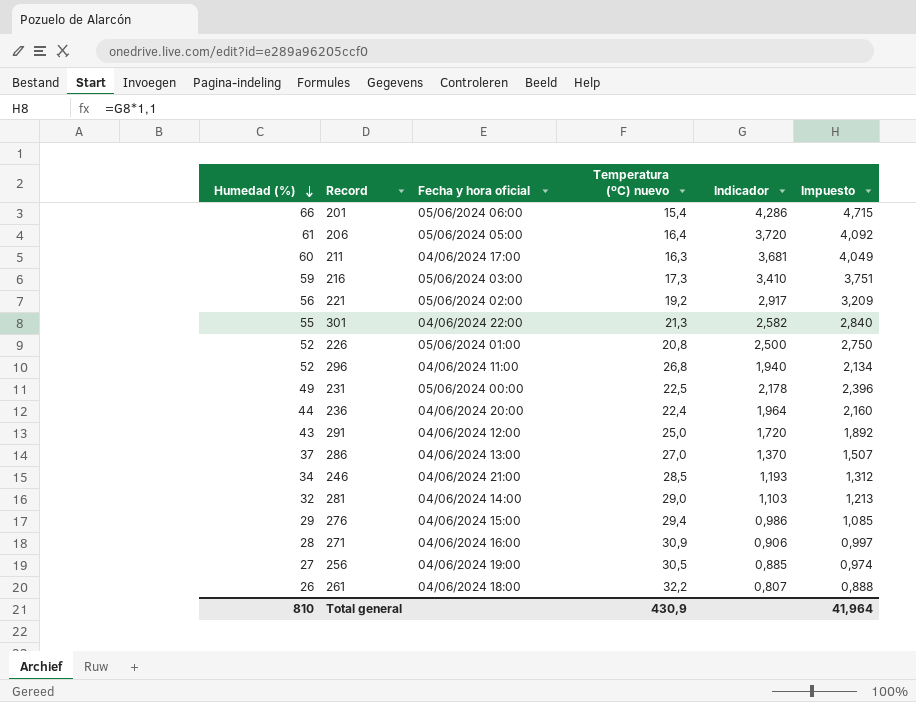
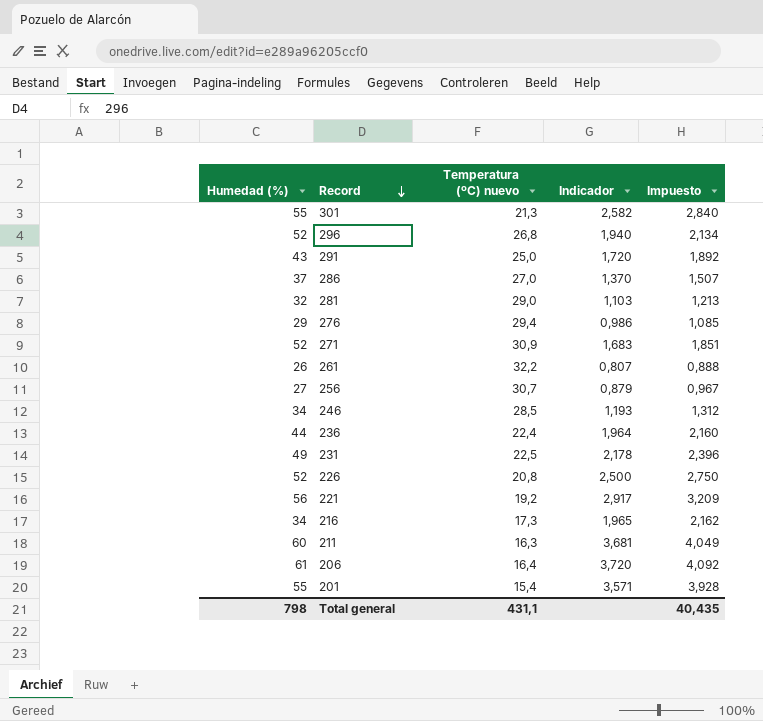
row order: Humedad (%) descending -> Record descending
column Fecha y hora oficial | position: 3 -> none
271 | Humedad (%): 28 -> 52
271 | Indicador: 0,906 -> 1,683
271 | Impuesto: 0,997 -> 1,851
256 | Temperatura (ºC) nuevo: 30,5 -> 30,7
256 | Indicador: 0,885 -> 0,879
256 | Impuesto: 0,974 -> 0,967
216 | Humedad (%): 59 -> 34
216 | Indicador: 3,410 -> 1,965
216 | Impuesto: 3,751 -> 2,162
201 | Humedad (%): 66 -> 55
201 | Indicador: 4,286 -> 3,571
201 | Impuesto: 4,715 -> 3,928
Total general | Humedad (%): 810 -> 798
Total general | Temperatura (ºC) nuevo: 430,9 -> 431,1
Total general | Impuesto: 41,964 -> 40,435

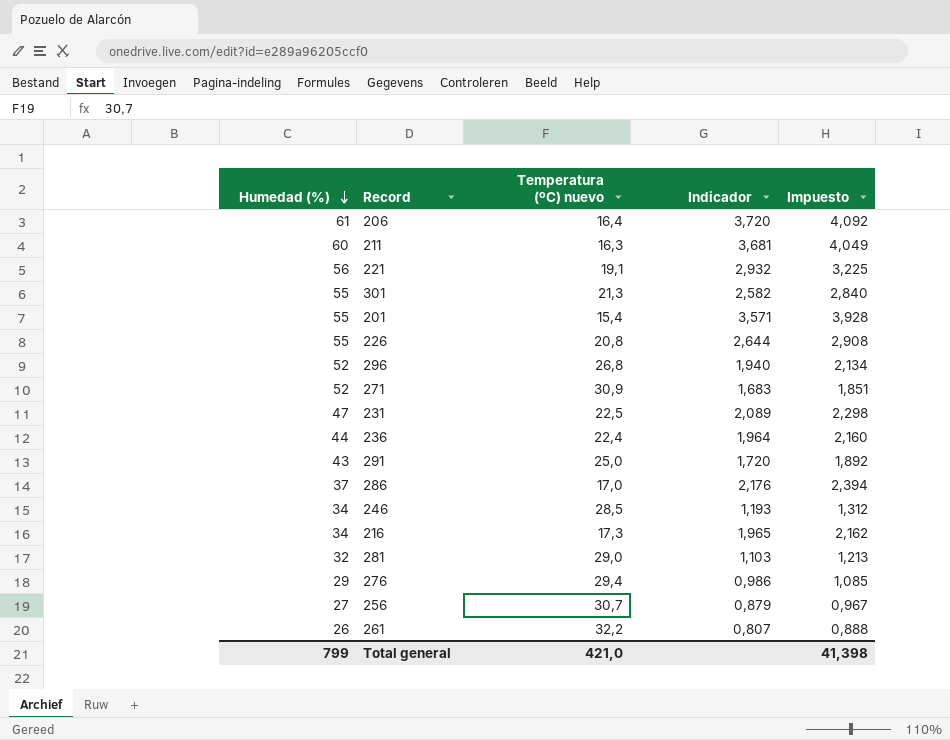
row order: Record descending -> Humedad (%) descending
221 | Temperatura (ºC) nuevo: 19,2 -> 19,1
221 | Indicador: 2,917 -> 2,932
221 | Impuesto: 3,209 -> 3,225
226 | Humedad (%): 52 -> 55
226 | Indicador: 2,500 -> 2,644
226 | Impuesto: 2,750 -> 2,908
231 | Humedad (%): 49 -> 47
231 | Indicador: 2,178 -> 2,089
231 | Impuesto: 2,396 -> 2,298
286 | Temperatura (ºC) nuevo: 27,0 -> 17,0
286 | Indicador: 1,370 -> 2,176
286 | Impuesto: 1,507 -> 2,394
Total general | Humedad (%): 798 -> 799
Total general | Temperatura (ºC) nuevo: 431,1 -> 421,0
Total general | Impuesto: 40,435 -> 41,398

